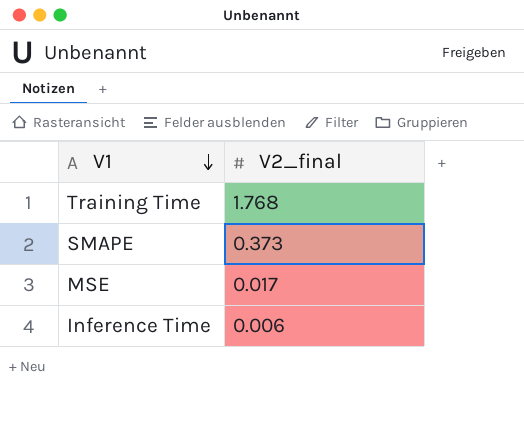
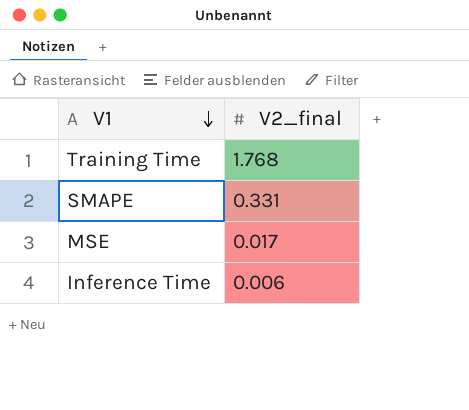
SMAPE | V2_final: 0.373 -> 0.331

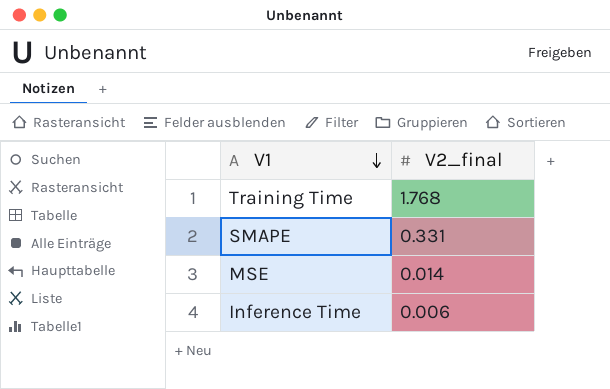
MSE | V2_final: 0.017 -> 0.014

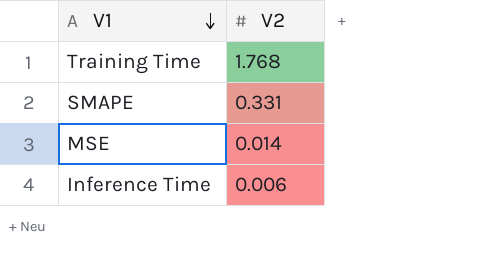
column name: V2_final -> V2

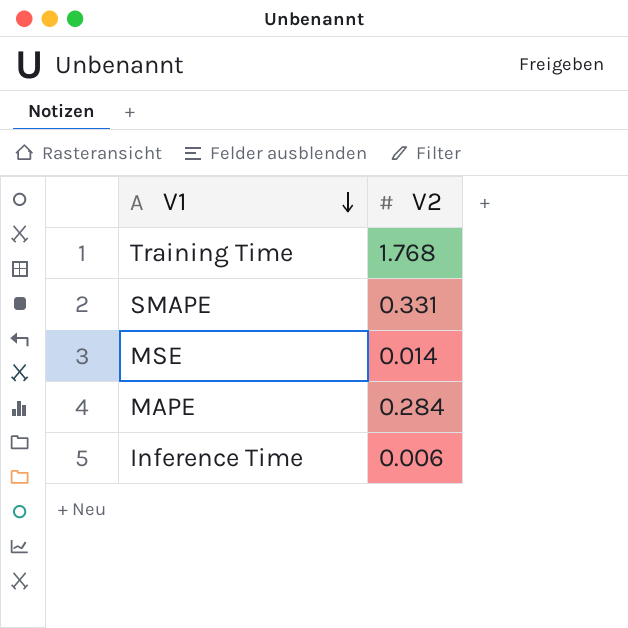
row MAPE: none -> 0.284

